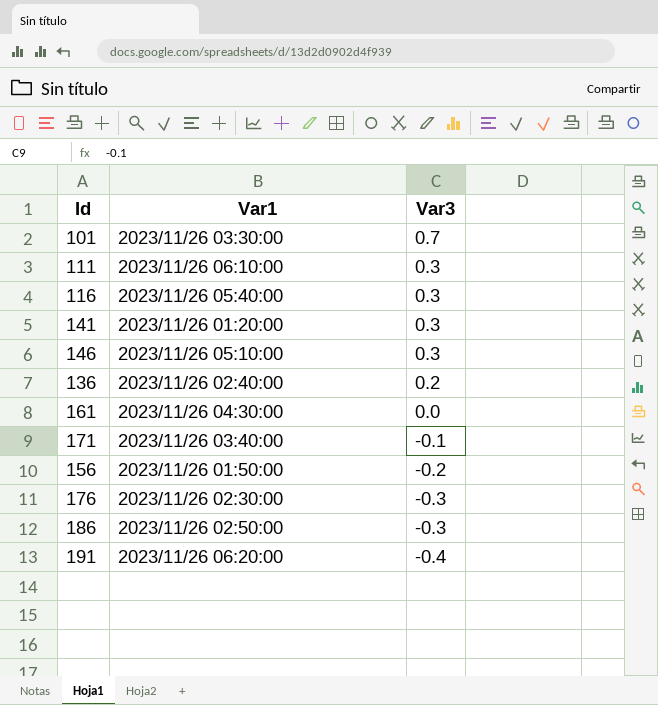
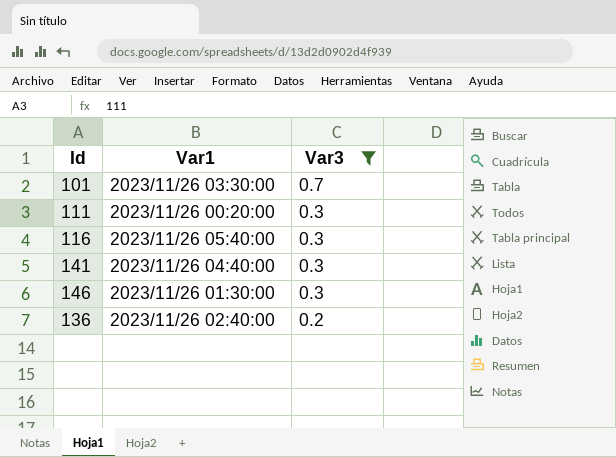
filter: none -> Var3 >= 0.2
111 | Var1: 2023/11/26 06:10:00 -> 2023/11/26 00:20:00
141 | Var1: 2023/11/26 01:20:00 -> 2023/11/26 04:40:00
146 | Var1: 2023/11/26 05:10:00 -> 2023/11/26 01:30:00

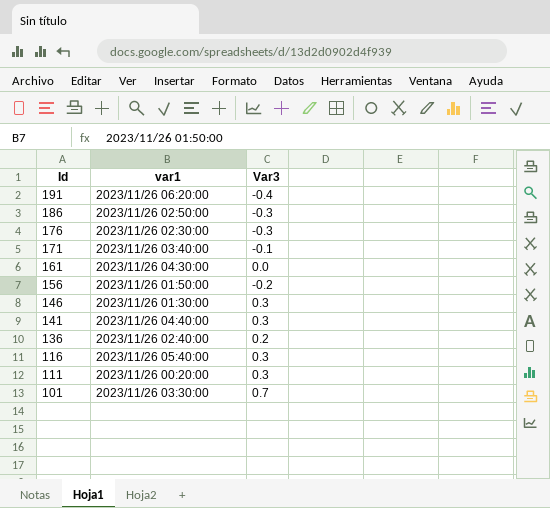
filter: Var3 >= 0.2 -> none
row order: Var3 descending -> Id descending
column name: Var1 -> var1

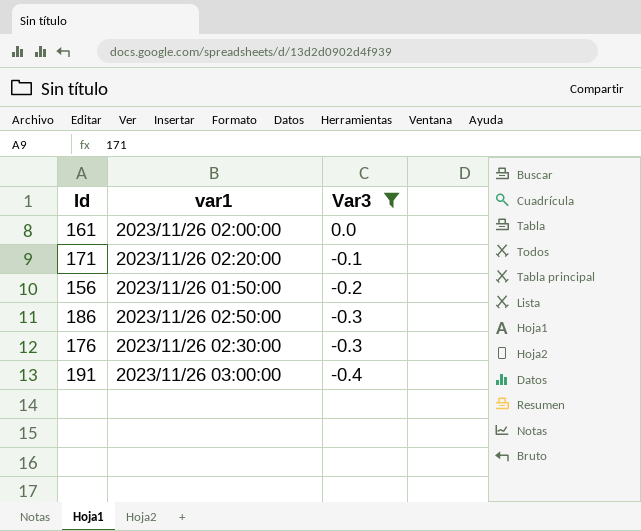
filter: none -> Var3 <= 0.0
row order: Id descending -> Var3 descending
161 | var1: 2023/11/26 04:30:00 -> 2023/11/26 02:00:00
171 | var1: 2023/11/26 03:40:00 -> 2023/11/26 02:20:00
191 | var1: 2023/11/26 06:20:00 -> 2023/11/26 03:00:00

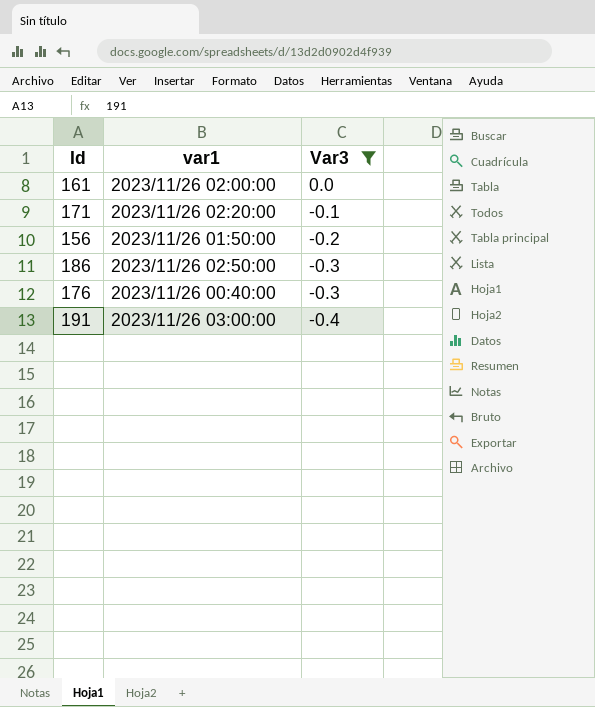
176 | var1: 2023/11/26 02:30:00 -> 2023/11/26 00:40:00

